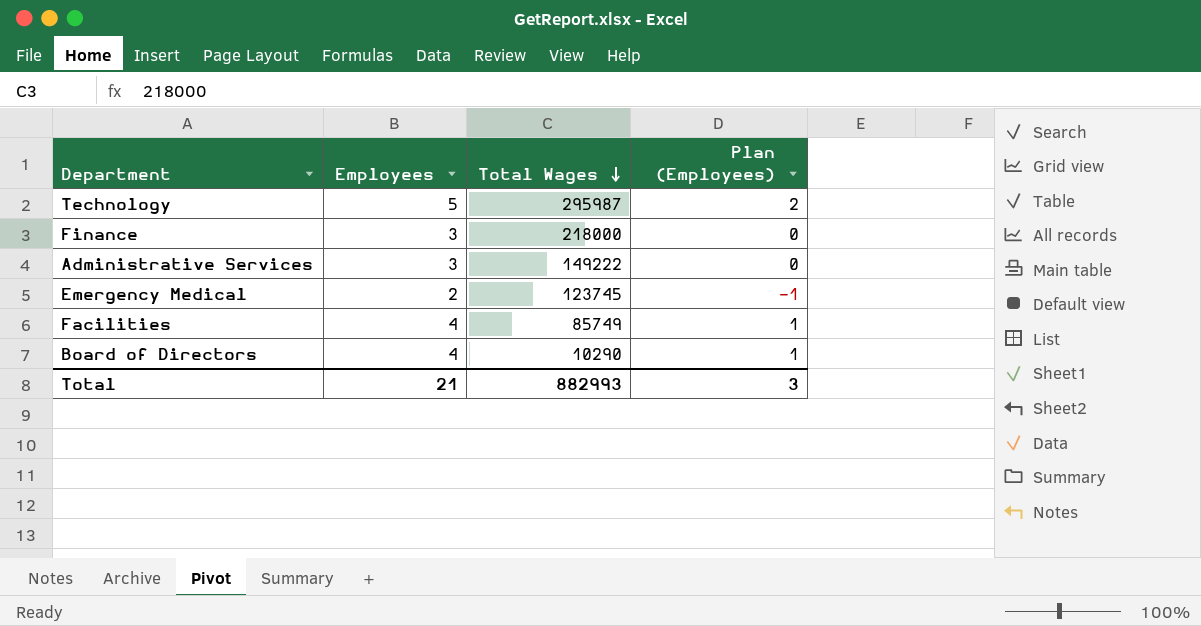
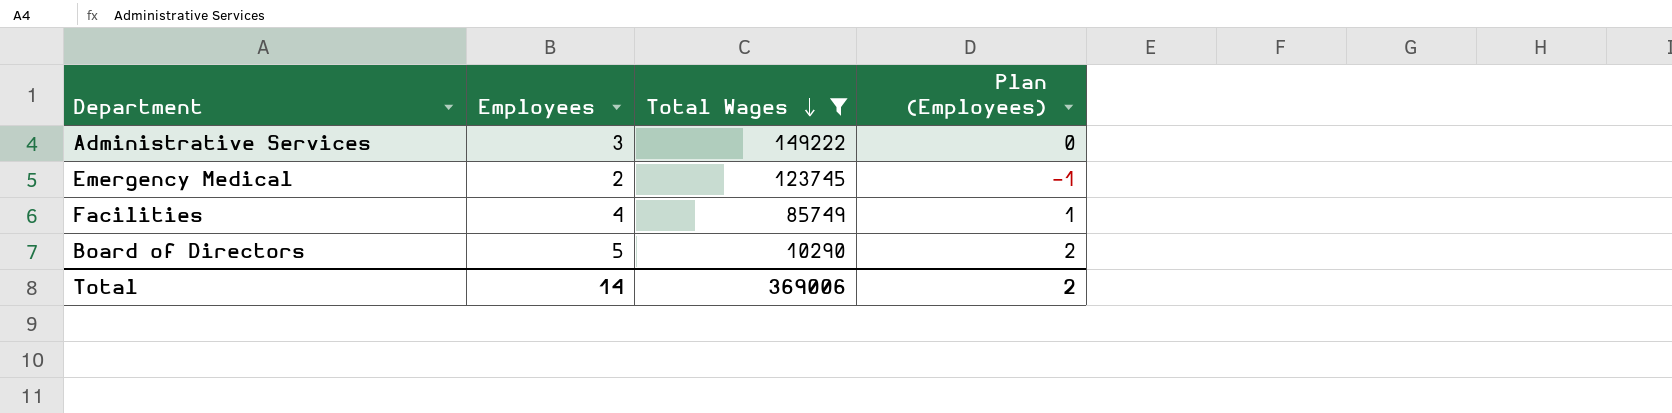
filter: none -> Total Wages <= 149222
Board of Directors | Employees: 4 -> 5
Board of Directors | Plan (Employees): 1 -> 2
Total | Employees: 21 -> 14
Total | Total Wages: 882993 -> 369006
Total | Plan (Employees): 3 -> 2

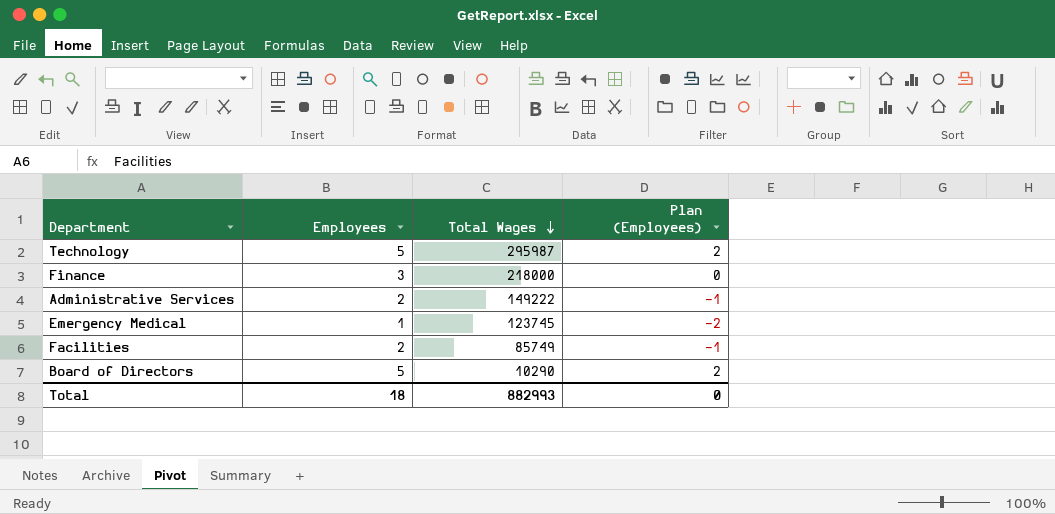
filter: Total Wages <= 149222 -> none
Administrative Services | Employees: 3 -> 2
Administrative Services | Plan (Employees): 0 -> -1
Emergency Medical | Employees: 2 -> 1
Emergency Medical | Plan (Employees): -1 -> -2
Facilities | Employees: 4 -> 2
Facilities | Plan (Employees): 1 -> -1
Total | Employees: 14 -> 18
Total | Total Wages: 369006 -> 882993
Total | Plan (Employees): 2 -> 0

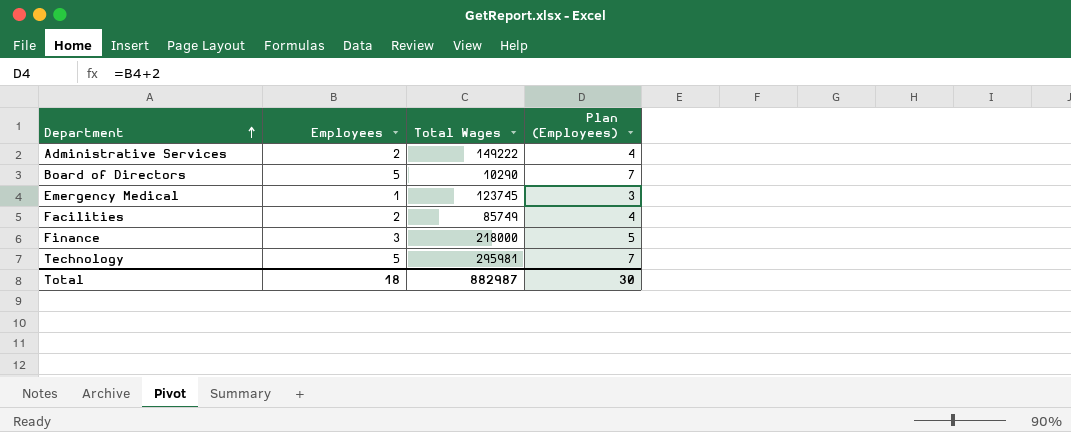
row order: Total Wages descending -> Department ascending
column Plan (Employees) | formula: [Employees] - 3 -> [Employees] + 2
Technology | Total Wages: 295987 -> 295981
Total | Total Wages: 882993 -> 882987
Total | Plan (Employees): 0 -> 30

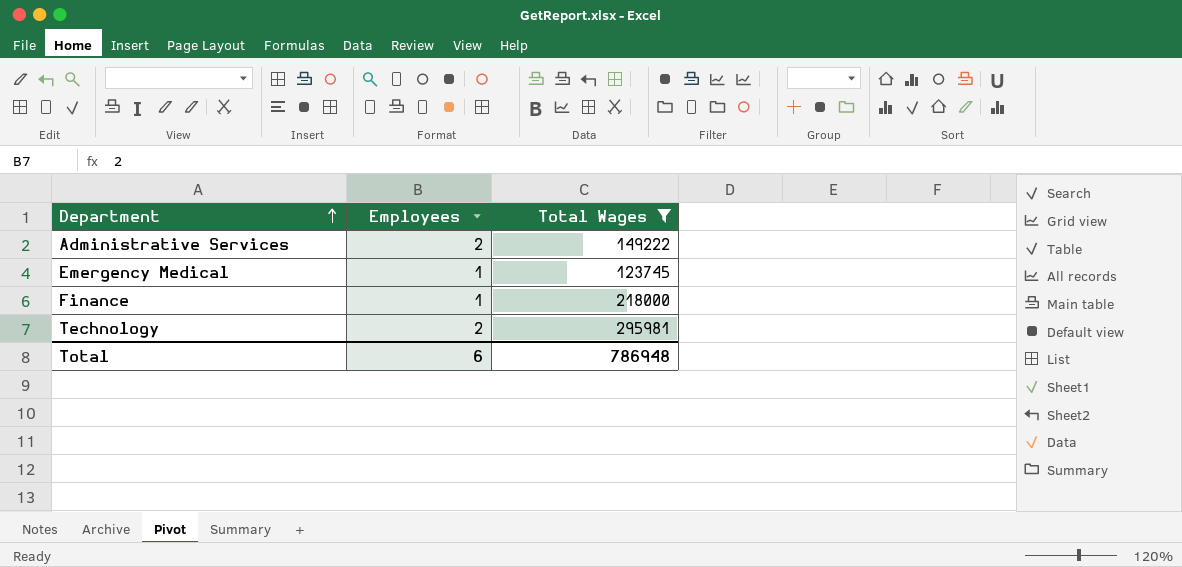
filter: none -> Total Wages >= 123745
column Plan (Employees) | formula: [Employees] + 2 -> none
Finance | Employees: 3 -> 1
Technology | Employees: 5 -> 2
Total | Employees: 18 -> 6
Total | Total Wages: 882987 -> 786948

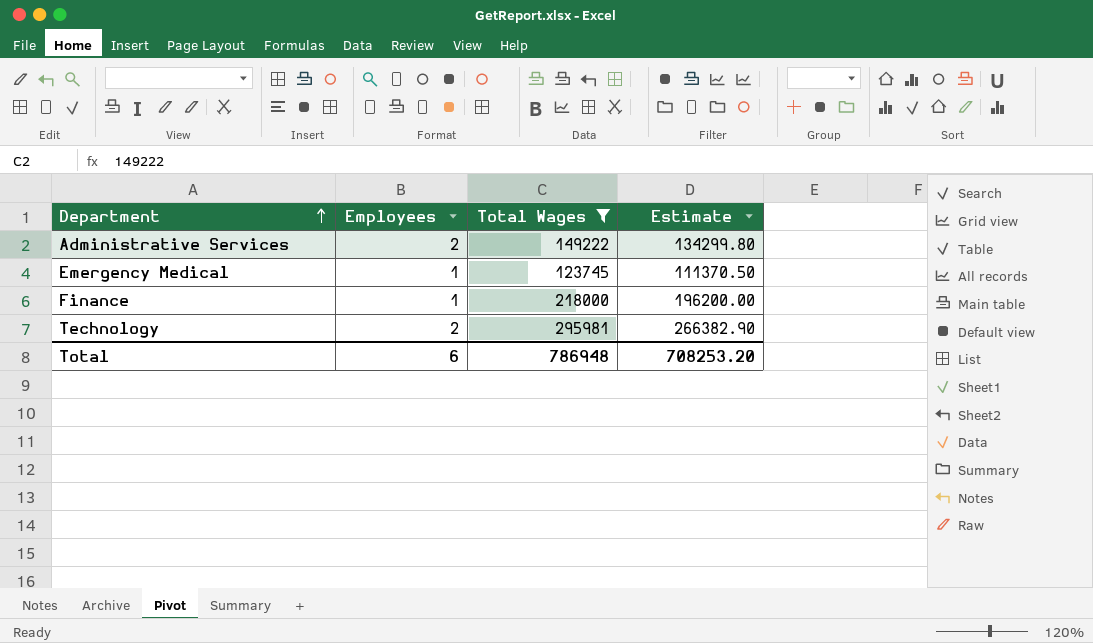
column Estimate | formula: none -> [Total Wages] * 0.9

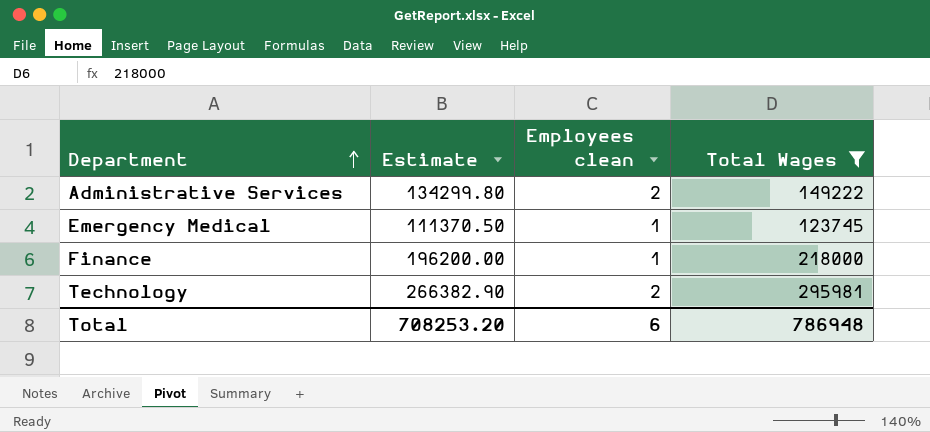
column Estimate | position: 4 -> 2
column name: Employees -> Employees clean

